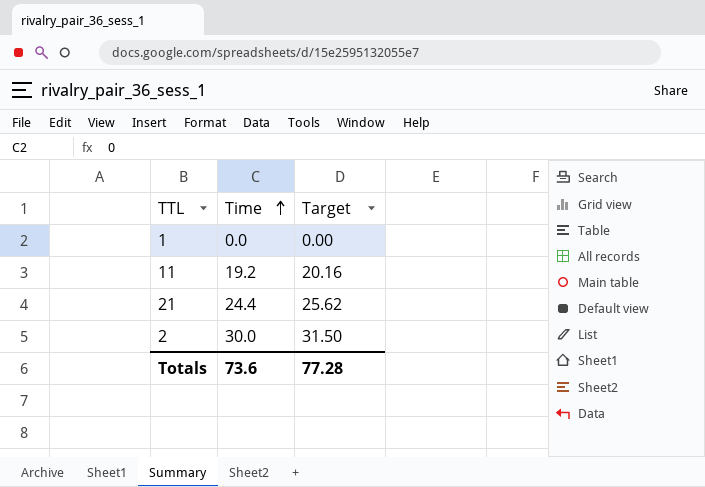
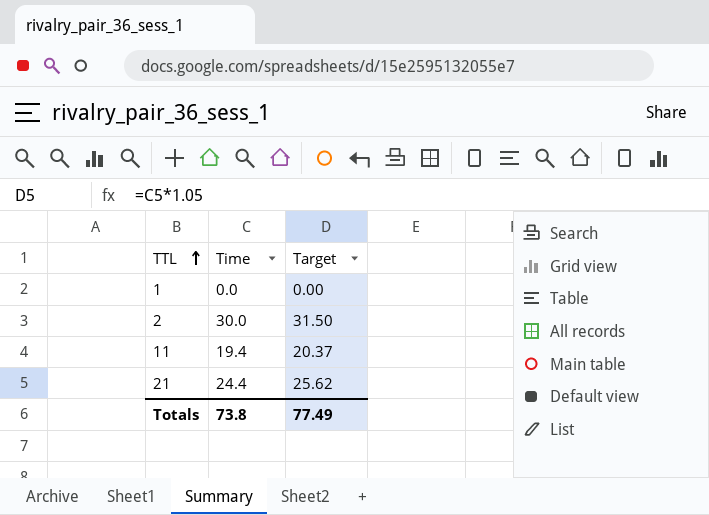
row order: Time ascending -> TTL ascending
11 | Time: 19.2 -> 19.4
11 | Target: 20.16 -> 20.37
Totals | Time: 73.6 -> 73.8
Totals | Target: 77.28 -> 77.49

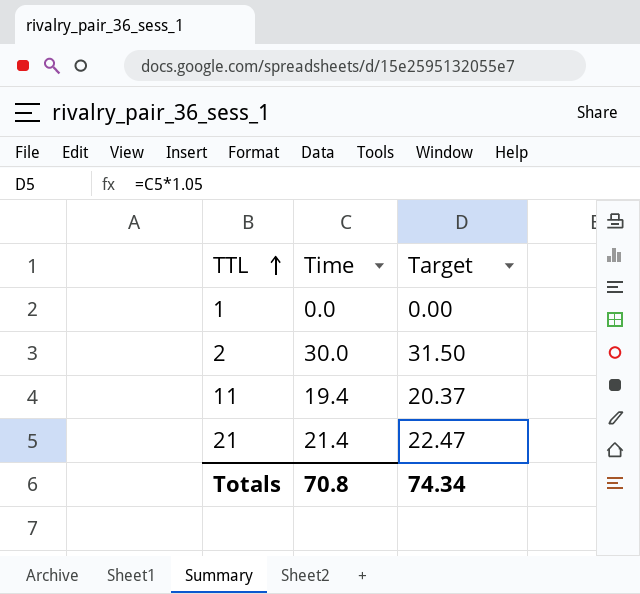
21 | Time: 24.4 -> 21.4
21 | Target: 25.62 -> 22.47
Totals | Time: 73.8 -> 70.8
Totals | Target: 77.49 -> 74.34

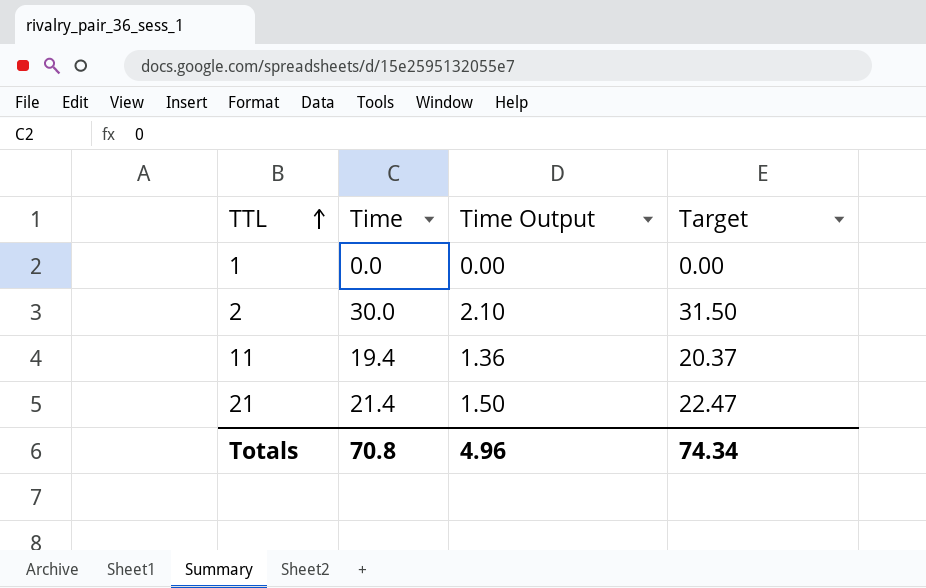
column Time Output | formula: none -> [Time] * 0.07

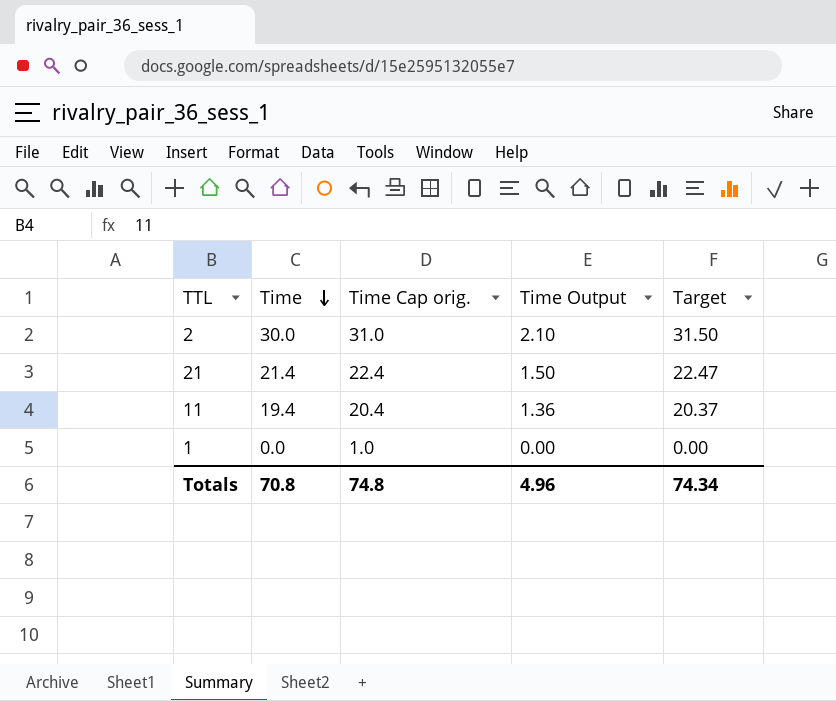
row order: TTL ascending -> Time descending
column Time Cap orig. | formula: none -> [Time] + 1

